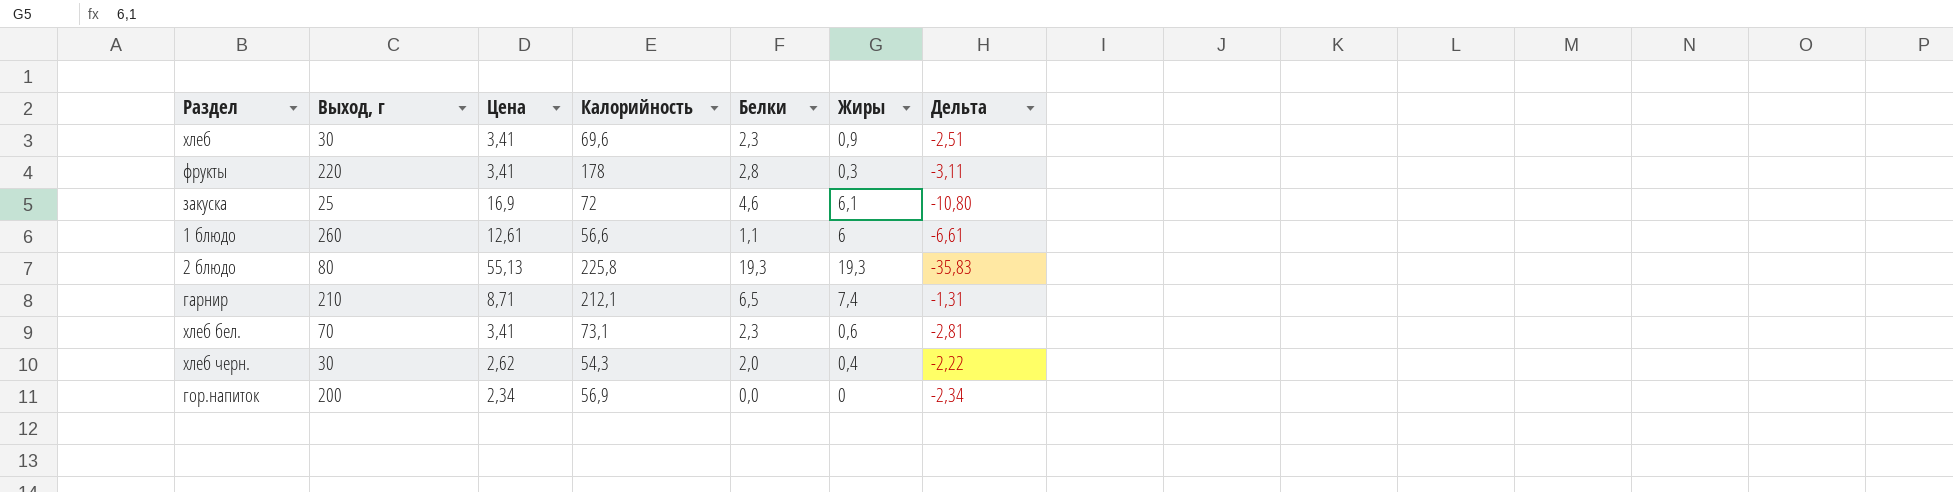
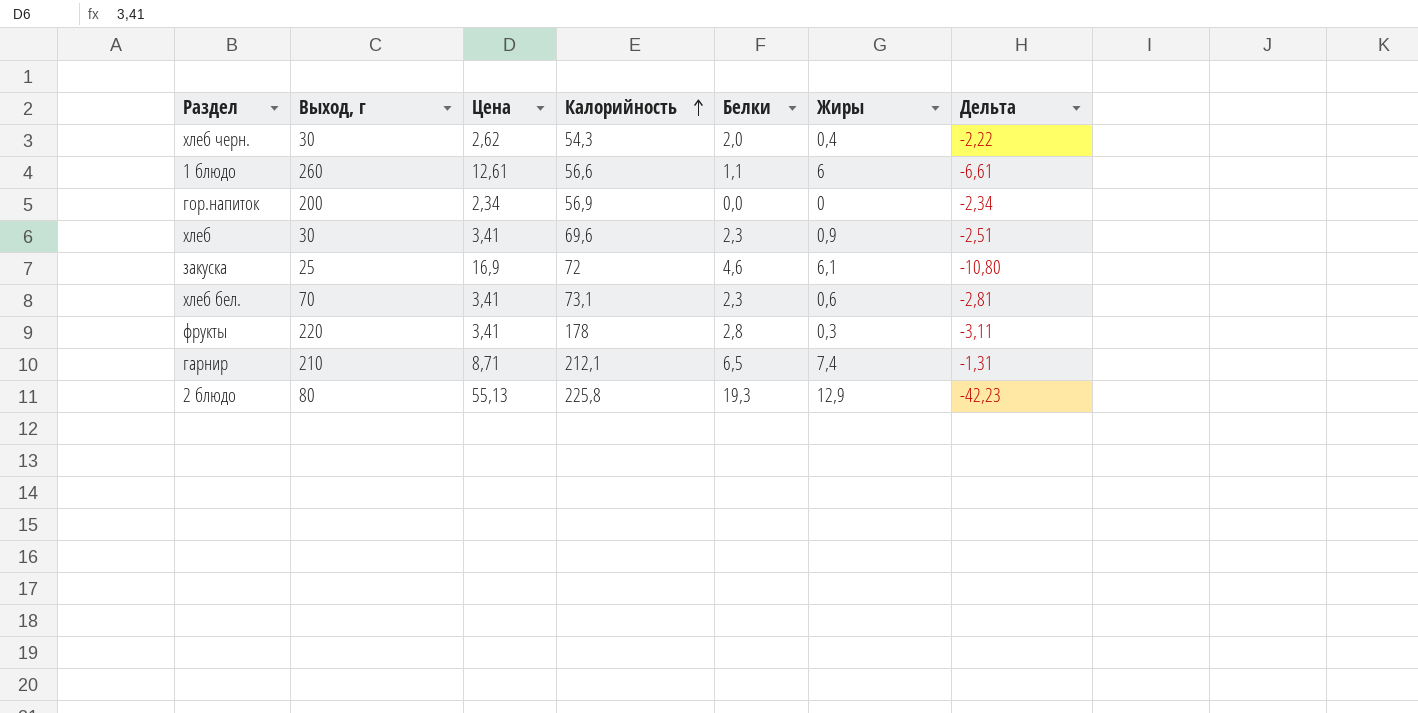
row order: none -> Калорийность ascending
2 блюдо | Жиры: 19,3 -> 12,9
2 блюдо | Дельта: -35,83 -> -42,23

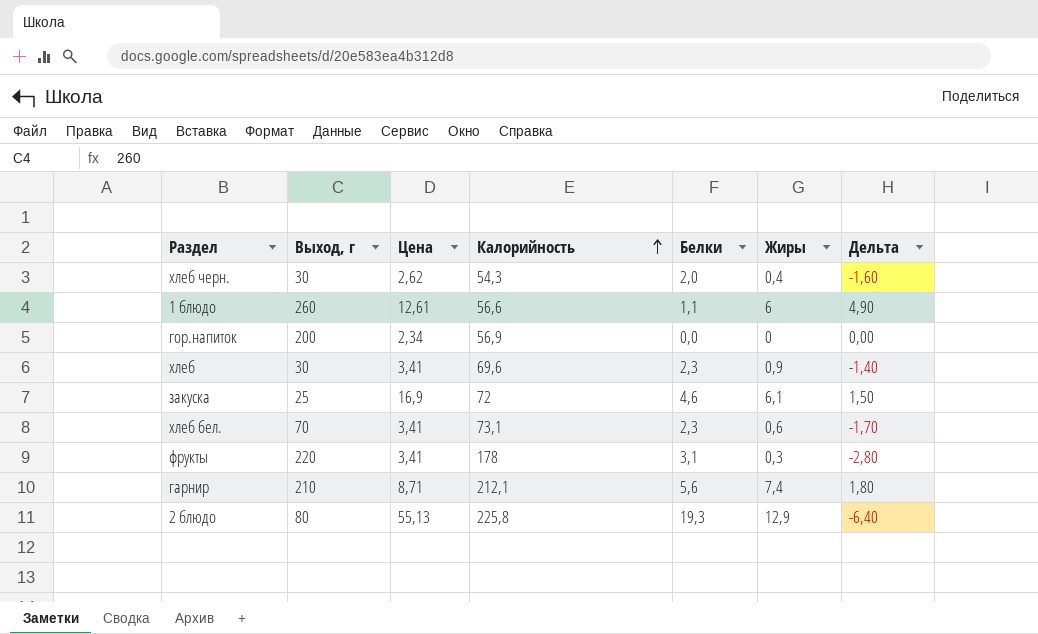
column Дельта | formula: [Жиры] - [Цена] -> [Жиры] - [Белки]
фрукты | Белки: 2,8 -> 3,1
гарнир | Белки: 6,5 -> 5,6

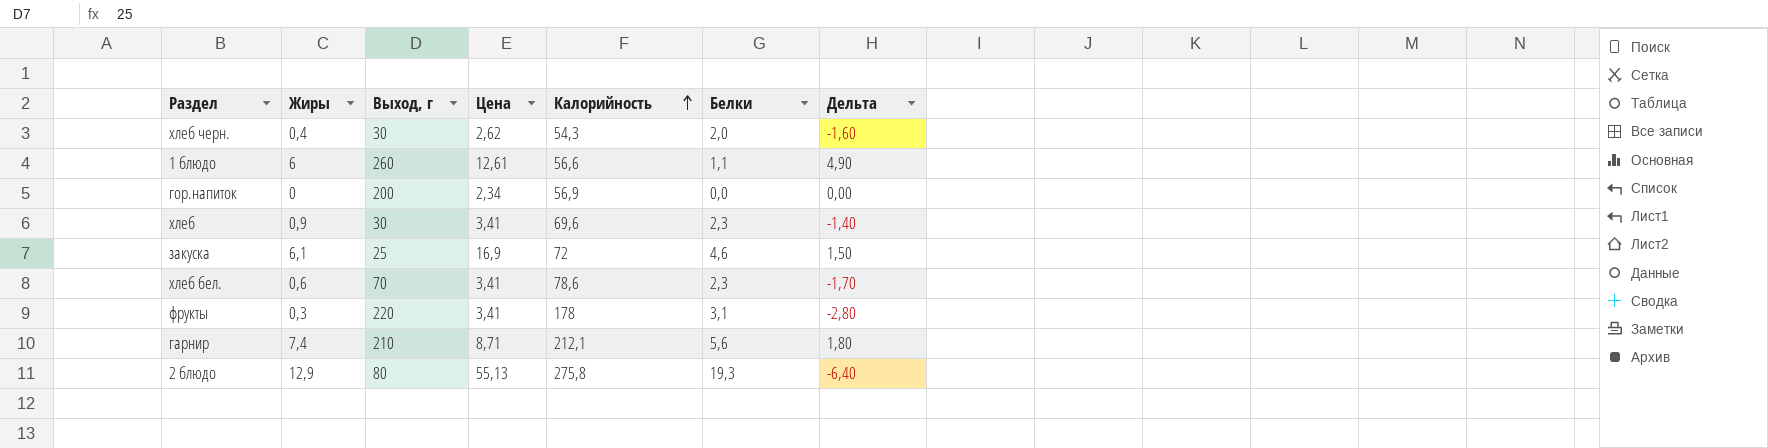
column Жиры | position: 6 -> 2
хлеб бел. | Калорийность: 73,1 -> 78,6
2 блюдо | Калорийность: 225,8 -> 275,8

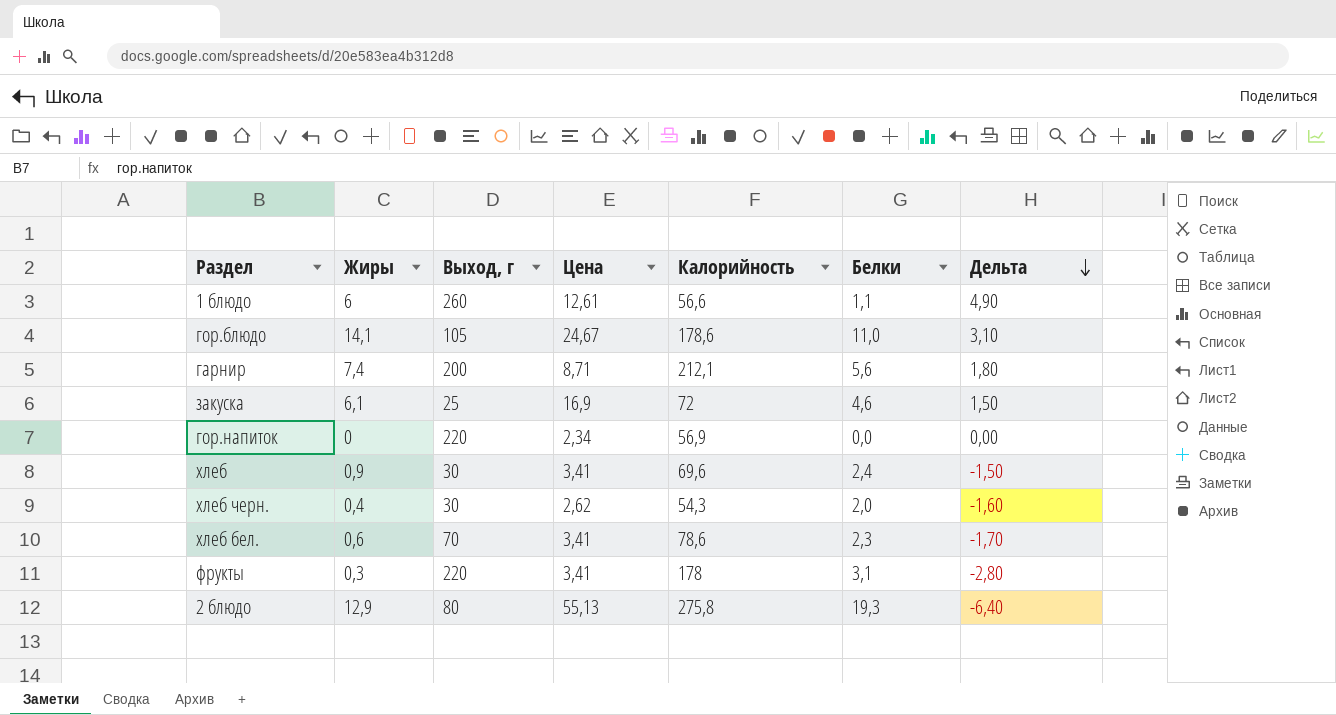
row order: Калорийность ascending -> Дельта descending
row гор.блюдо: none -> 14,1 | 105 | 24,67 | 178,6 | 11,0 | 3,10
гарнир | Выход, г: 210 -> 200
гор.напиток | Выход, г: 200 -> 220
хлеб | Белки: 2,3 -> 2,4
хлеб | Дельта: -1,40 -> -1,50

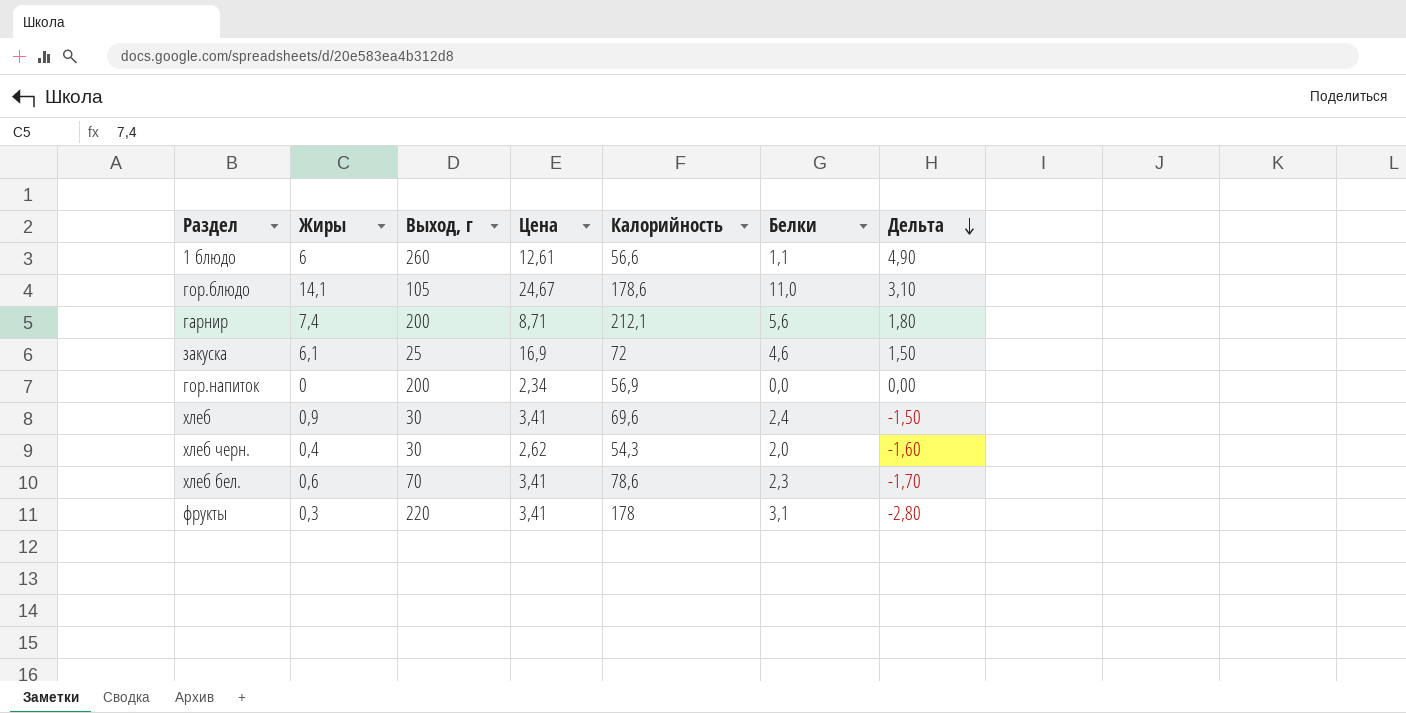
row 2 блюдо: 12,9 | 80 | 55,13 | 275,8 | 19,3 | -6,40 -> none
гор.напиток | Выход, г: 220 -> 200

